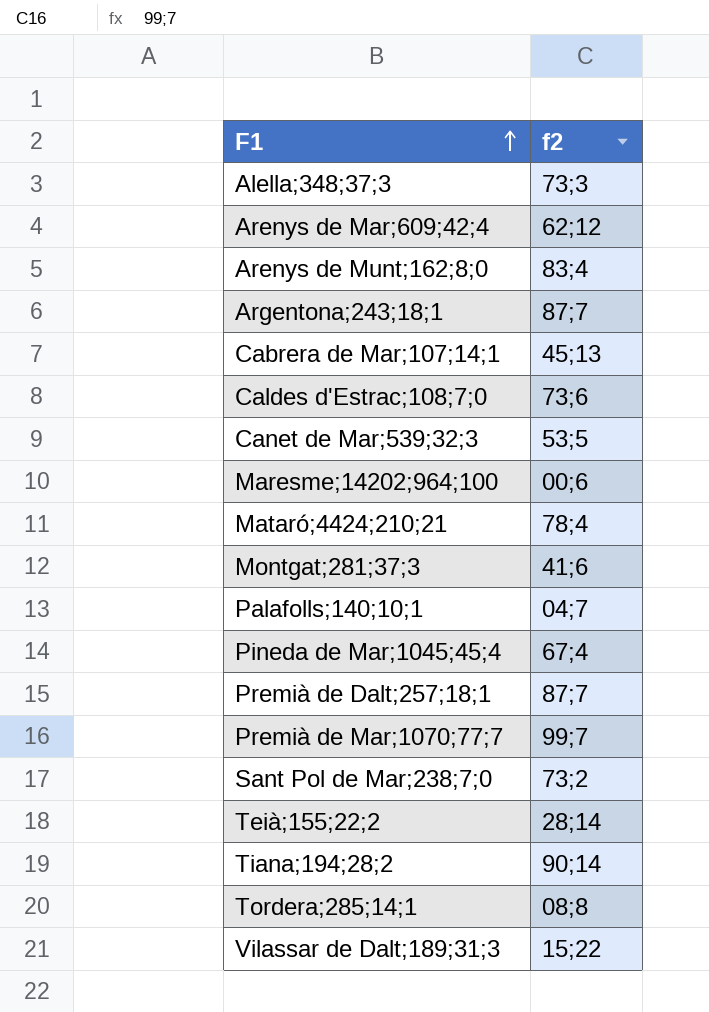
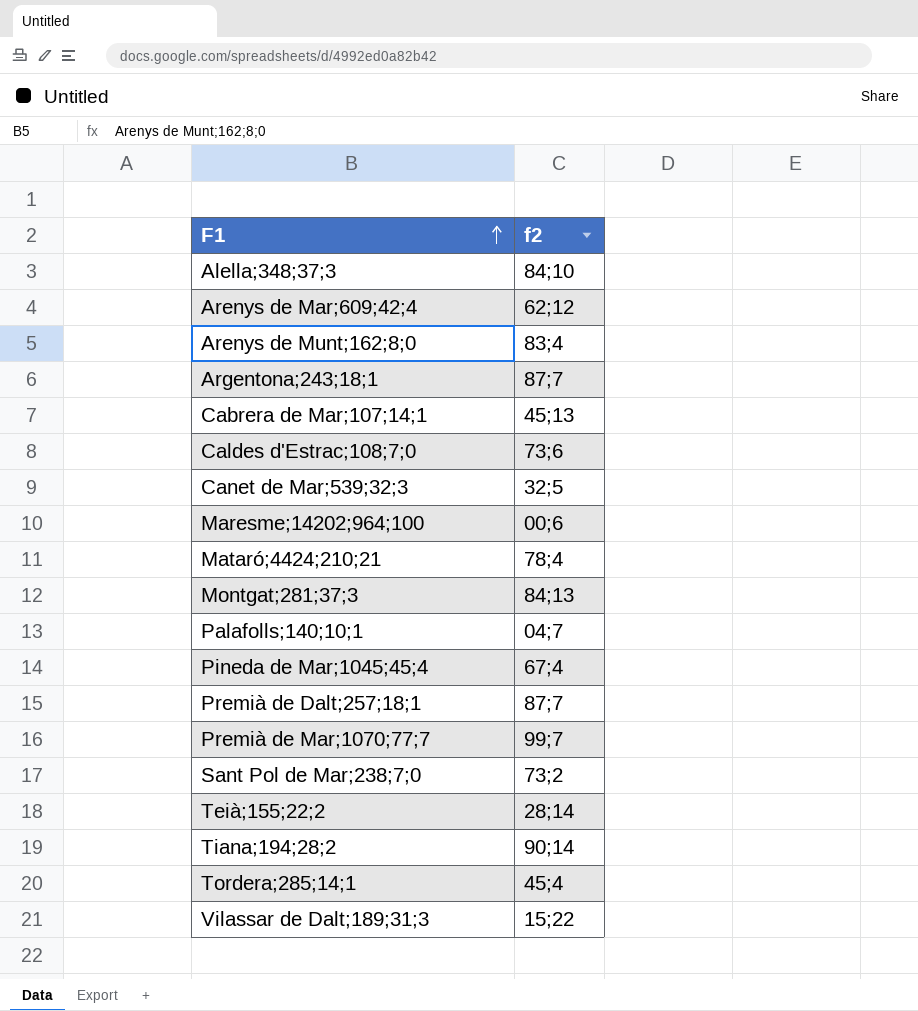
Alella;348;37;3 | f2: 73;3 -> 84;10
Canet de Mar;539;32;3 | f2: 53;5 -> 32;5
Montgat;281;37;3 | f2: 41;6 -> 84;13
Tordera;285;14;1 | f2: 08;8 -> 45;4

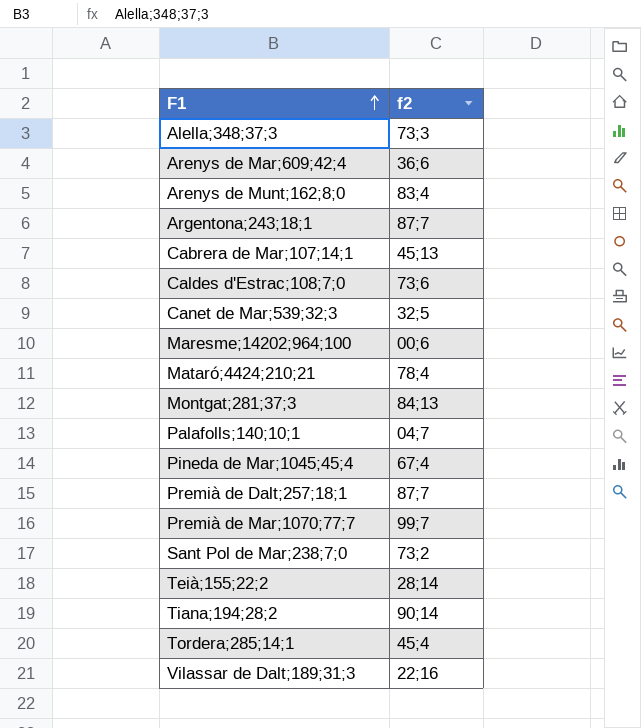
Alella;348;37;3 | f2: 84;10 -> 73;3
Arenys de Mar;609;42;4 | f2: 62;12 -> 36;6
Vilassar de Dalt;189;31;3 | f2: 15;22 -> 22;16

